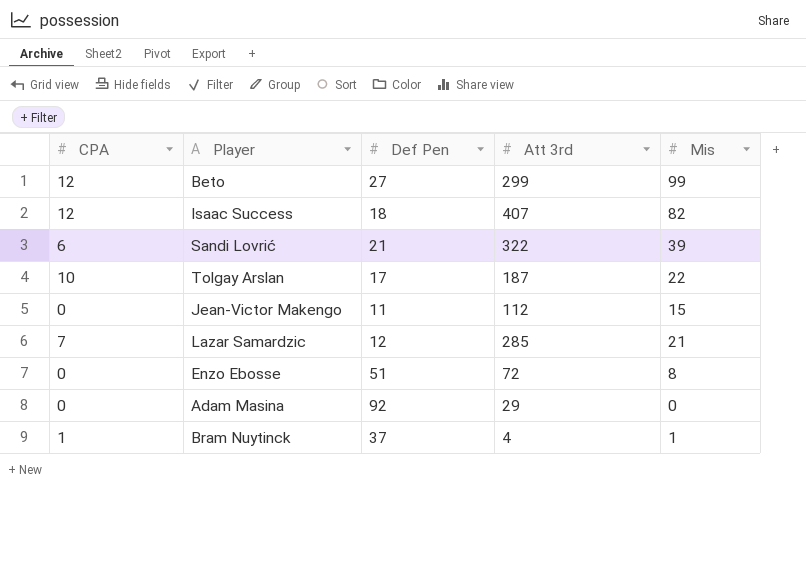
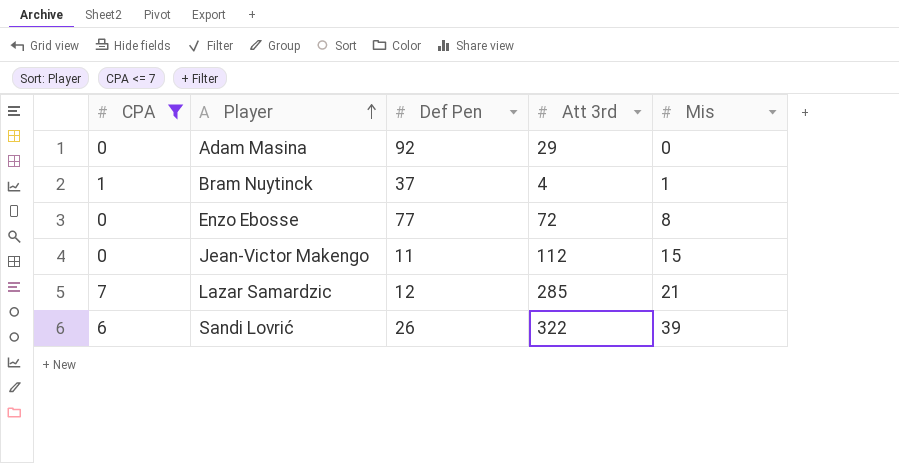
filter: none -> CPA <= 7
row order: none -> Player ascending
Enzo Ebosse | Def Pen: 51 -> 77
Sandi Lovrić | Def Pen: 21 -> 26

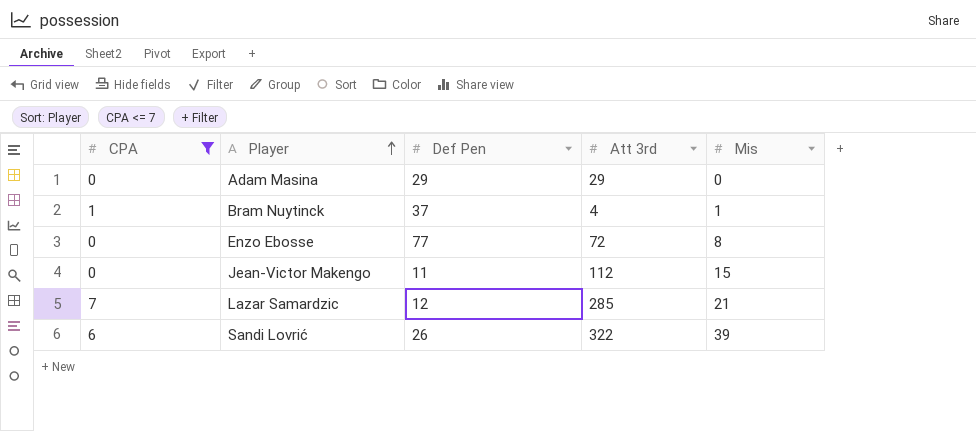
Adam Masina | Def Pen: 92 -> 29

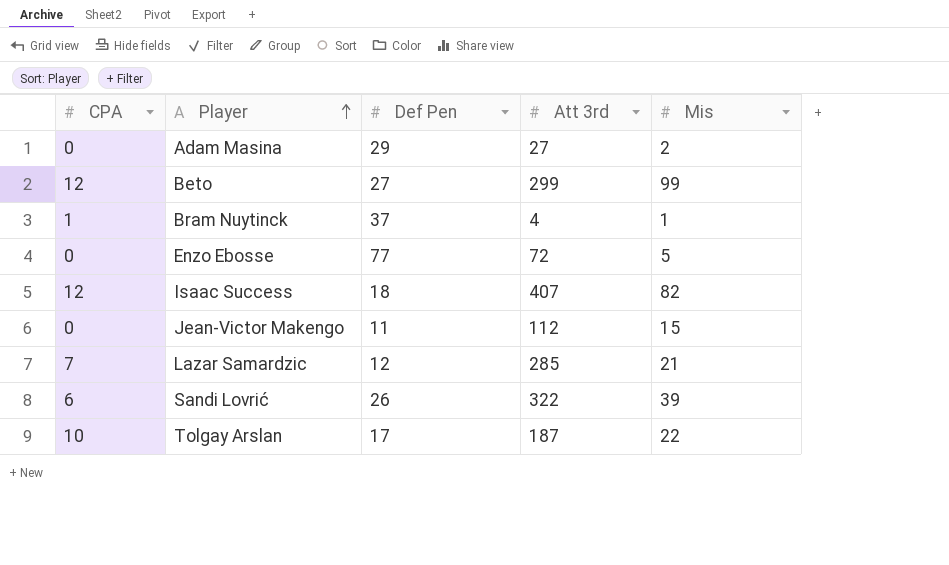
filter: CPA <= 7 -> none
Adam Masina | Att 3rd: 29 -> 27
Adam Masina | Mis: 0 -> 2
Enzo Ebosse | Mis: 8 -> 5

